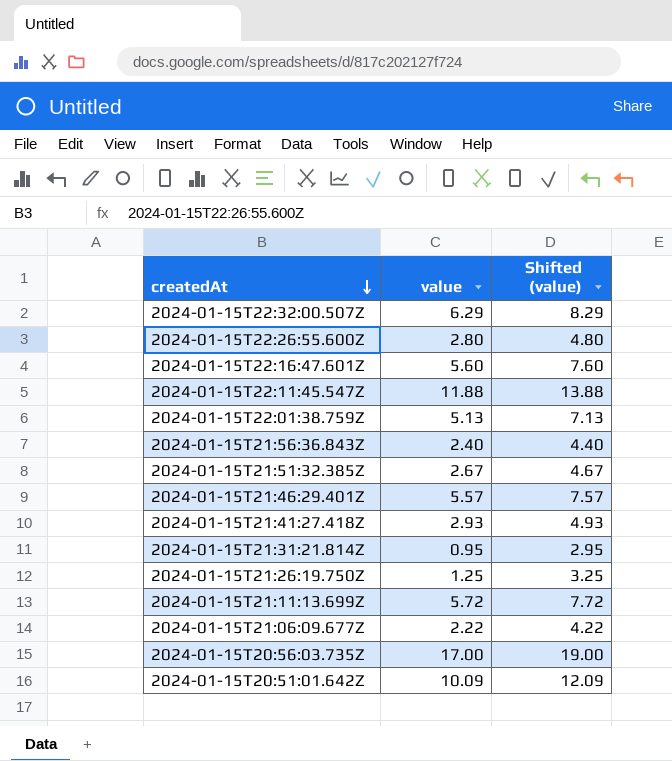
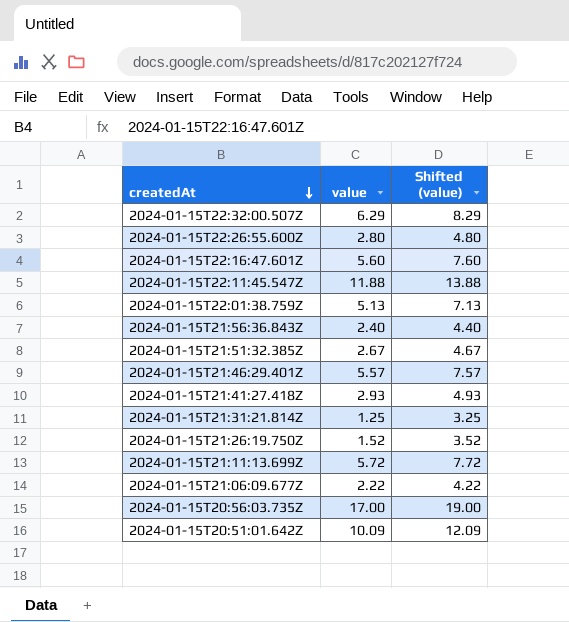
2024-01-15T21:31:21.814Z | value: 0.95 -> 1.25
2024-01-15T21:31:21.814Z | Shifted (value): 2.95 -> 3.25
2024-01-15T21:26:19.750Z | value: 1.25 -> 1.52
2024-01-15T21:26:19.750Z | Shifted (value): 3.25 -> 3.52

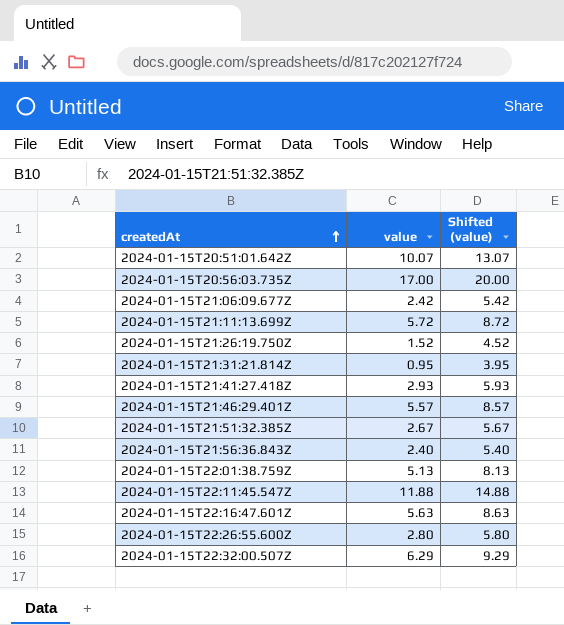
row order: createdAt descending -> createdAt ascending
column Shifted (value) | formula: [value] + 2 -> [value] + 3
2024-01-15T20:51:01.642Z | value: 10.09 -> 10.07
2024-01-15T21:06:09.677Z | value: 2.22 -> 2.42
2024-01-15T21:31:21.814Z | value: 1.25 -> 0.95
2024-01-15T22:16:47.601Z | value: 5.60 -> 5.63

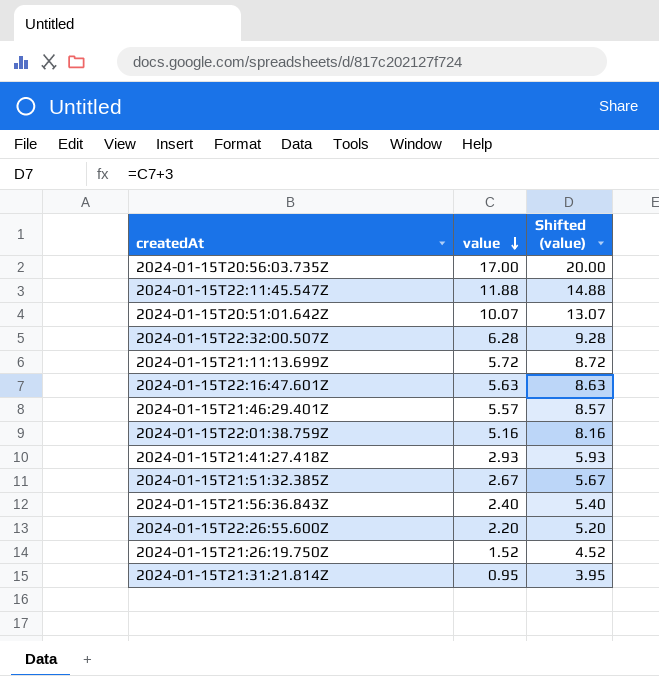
row order: createdAt ascending -> value descending
row 2024-01-15T21:06:09.677Z: 2.42 | 5.42 -> none
2024-01-15T22:32:00.507Z | value: 6.29 -> 6.28
2024-01-15T22:32:00.507Z | Shifted (value): 9.29 -> 9.28
2024-01-15T22:01:38.759Z | value: 5.13 -> 5.16
2024-01-15T22:01:38.759Z | Shifted (value): 8.13 -> 8.16
2024-01-15T22:26:55.600Z | value: 2.80 -> 2.20
2024-01-15T22:26:55.600Z | Shifted (value): 5.80 -> 5.20

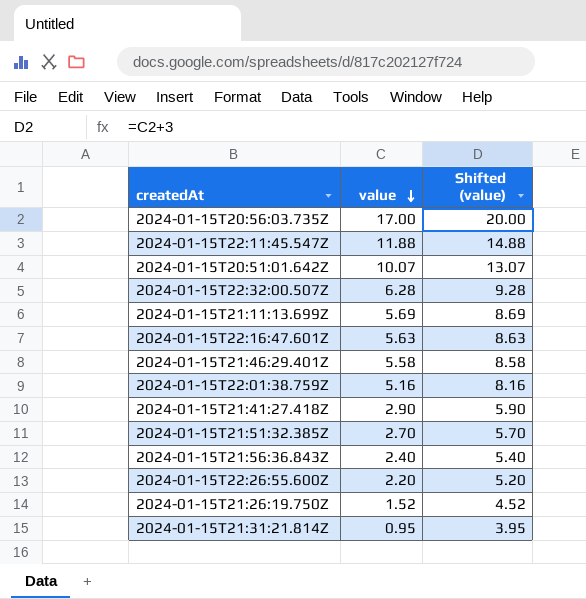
2024-01-15T21:11:13.699Z | value: 5.72 -> 5.69
2024-01-15T21:11:13.699Z | Shifted (value): 8.72 -> 8.69
2024-01-15T21:46:29.401Z | value: 5.57 -> 5.58
2024-01-15T21:46:29.401Z | Shifted (value): 8.57 -> 8.58
2024-01-15T21:41:27.418Z | value: 2.93 -> 2.90
2024-01-15T21:41:27.418Z | Shifted (value): 5.93 -> 5.90
2024-01-15T21:51:32.385Z | value: 2.67 -> 2.70
2024-01-15T21:51:32.385Z | Shifted (value): 5.67 -> 5.70

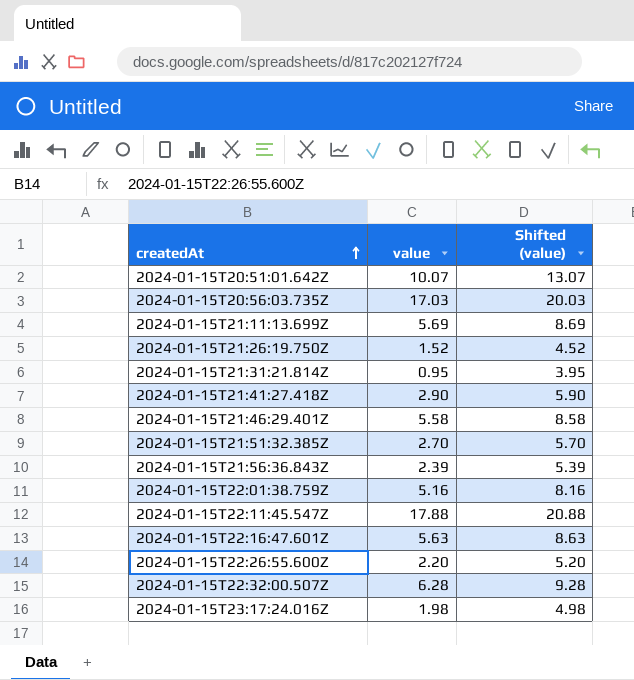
row order: value descending -> createdAt ascending
2024-01-15T20:56:03.735Z | value: 17.00 -> 17.03
2024-01-15T20:56:03.735Z | Shifted (value): 20.00 -> 20.03
2024-01-15T21:56:36.843Z | value: 2.40 -> 2.39
2024-01-15T21:56:36.843Z | Shifted (value): 5.40 -> 5.39
2024-01-15T22:11:45.547Z | value: 11.88 -> 17.88
2024-01-15T22:11:45.547Z | Shifted (value): 14.88 -> 20.88
row 2024-01-15T23:17:24.016Z: none -> 1.98 | 4.98

